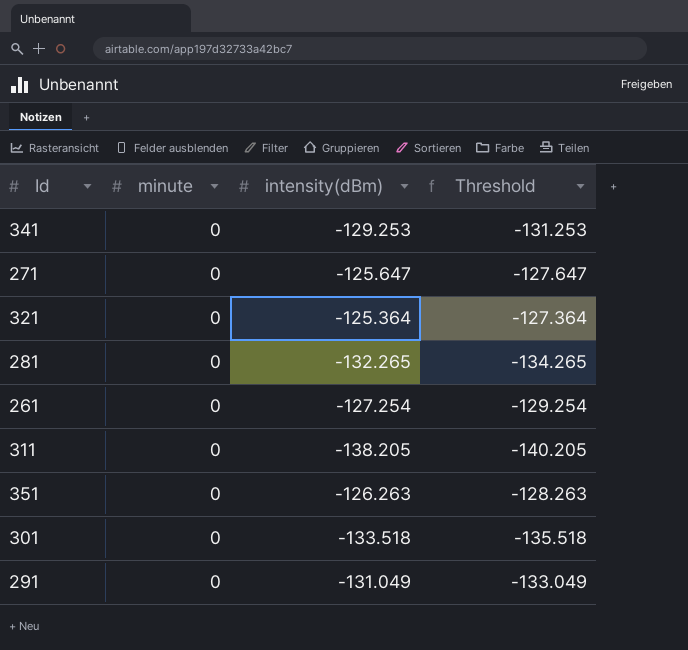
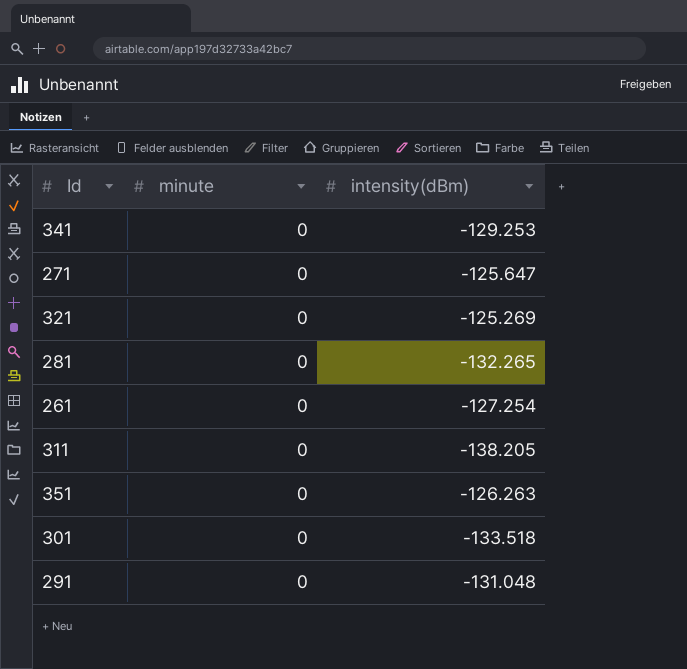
column Threshold | formula: [intensity(dBm)] - 2 -> none
321 | intensity(dBm): -125.364 -> -125.269
291 | intensity(dBm): -131.049 -> -131.048

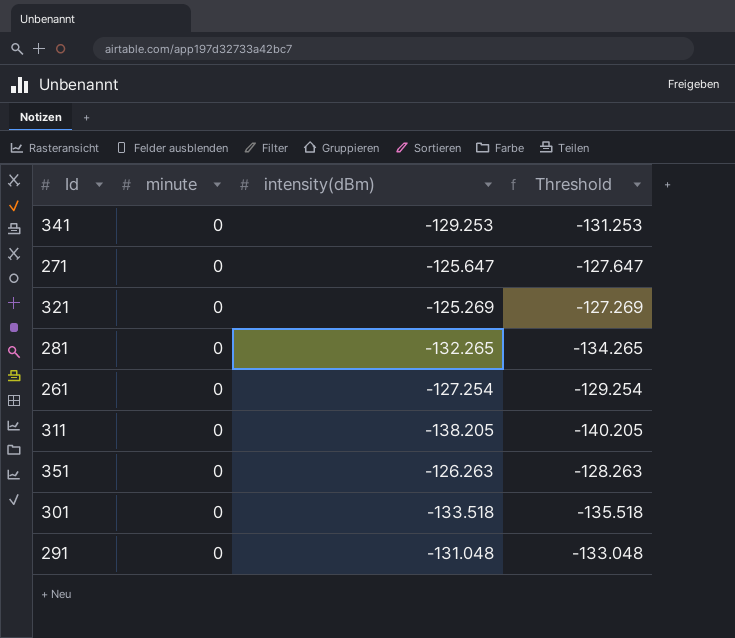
column Threshold | formula: none -> [intensity(dBm)] - 2

